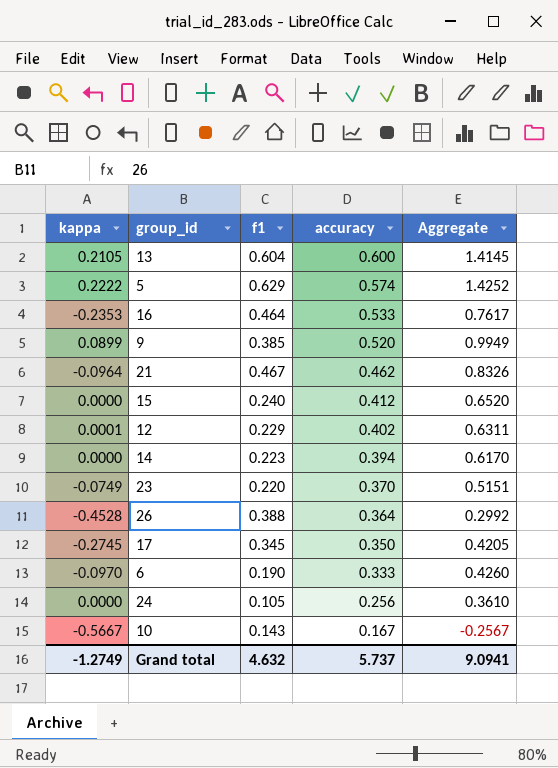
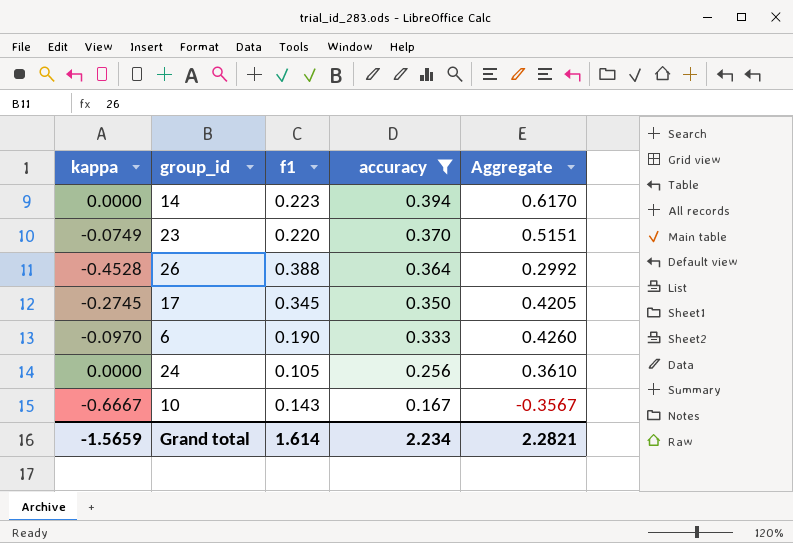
filter: none -> accuracy <= 0.394
10 | kappa: -0.5667 -> -0.6667
10 | Aggregate: -0.2567 -> -0.3567
Grand total | kappa: -1.2749 -> -1.5659
Grand total | f1: 4.632 -> 1.614
Grand total | accuracy: 5.737 -> 2.234
Grand total | Aggregate: 9.0941 -> 2.2821

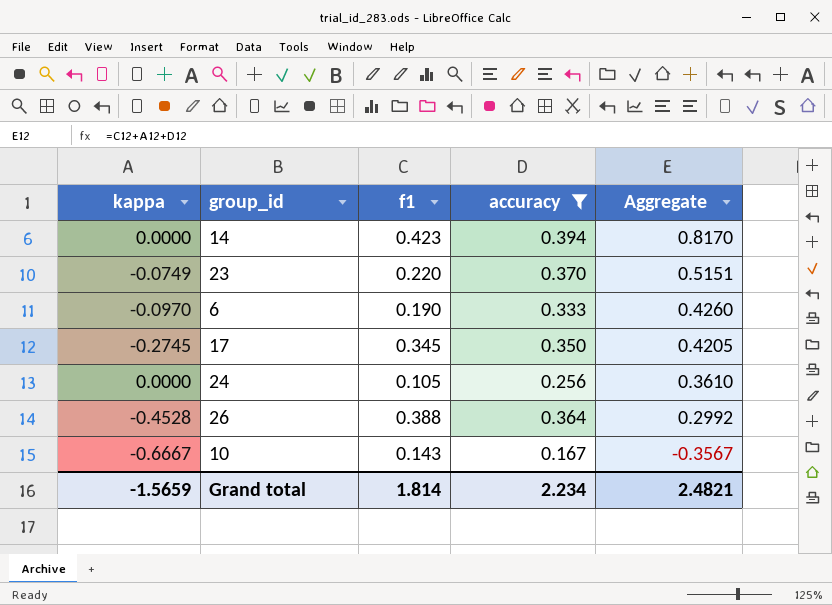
row order: accuracy descending -> Aggregate descending
14 | f1: 0.223 -> 0.423
14 | Aggregate: 0.6170 -> 0.8170
Grand total | f1: 1.614 -> 1.814
Grand total | Aggregate: 2.2821 -> 2.4821

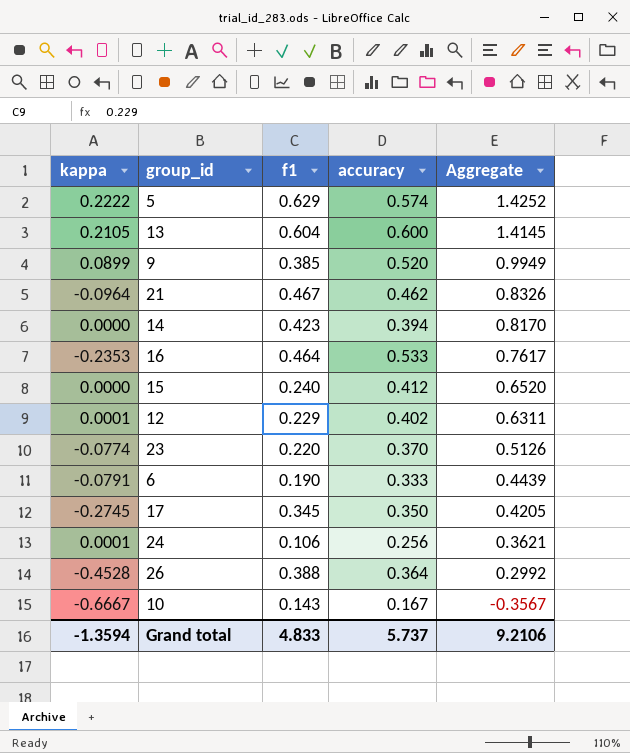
filter: accuracy <= 0.394 -> none
23 | kappa: -0.0749 -> -0.0774
23 | Aggregate: 0.5151 -> 0.5126
6 | kappa: -0.0970 -> -0.0791
6 | Aggregate: 0.4260 -> 0.4439
24 | kappa: 0.0000 -> 0.0001
24 | f1: 0.105 -> 0.106
24 | Aggregate: 0.3610 -> 0.3621
Grand total | kappa: -1.5659 -> -1.3594
Grand total | f1: 1.814 -> 4.833
Grand total | accuracy: 2.234 -> 5.737
Grand total | Aggregate: 2.4821 -> 9.2106

